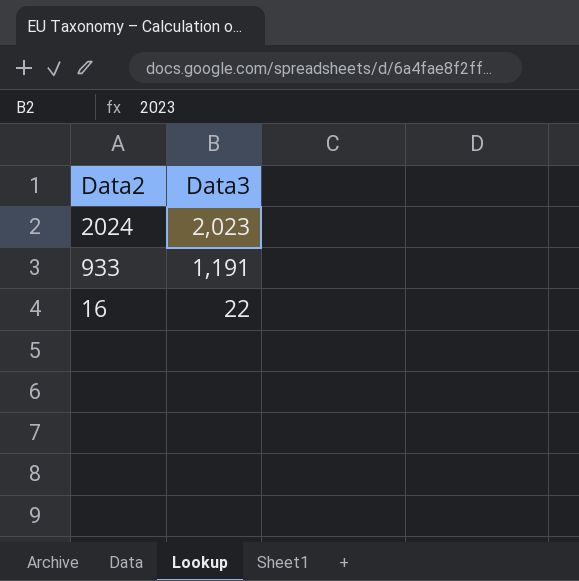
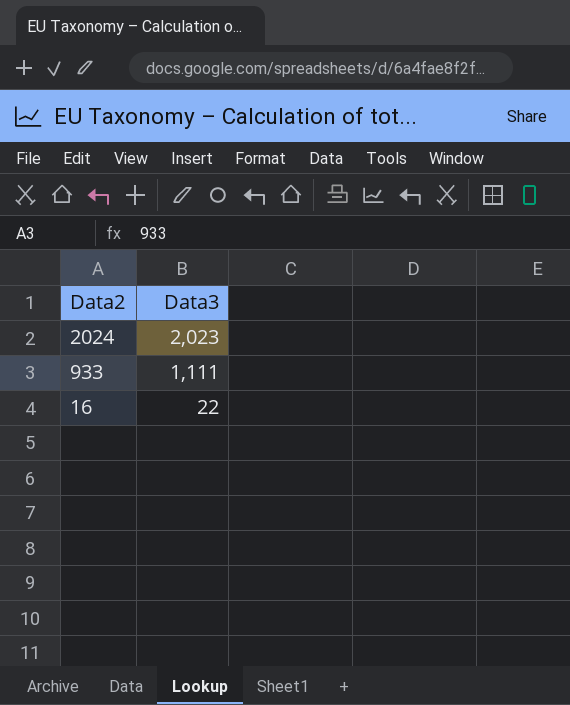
933 | Data3: 1,191 -> 1,111

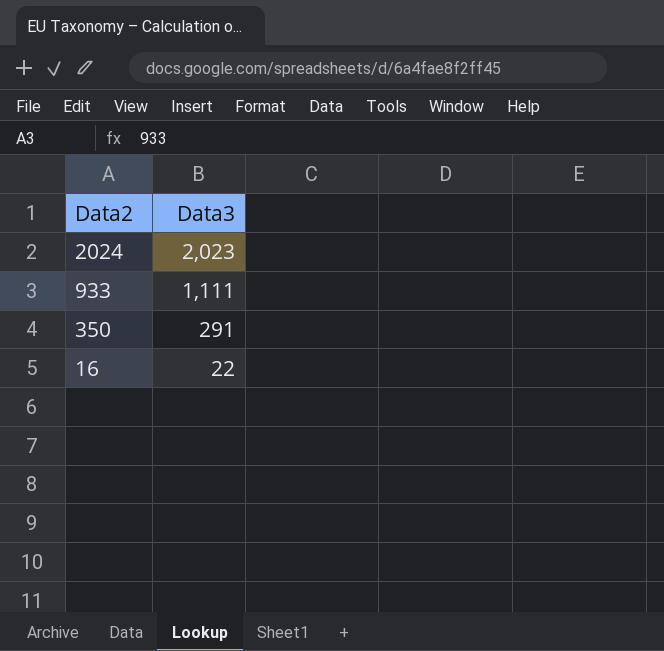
row 350: none -> 291

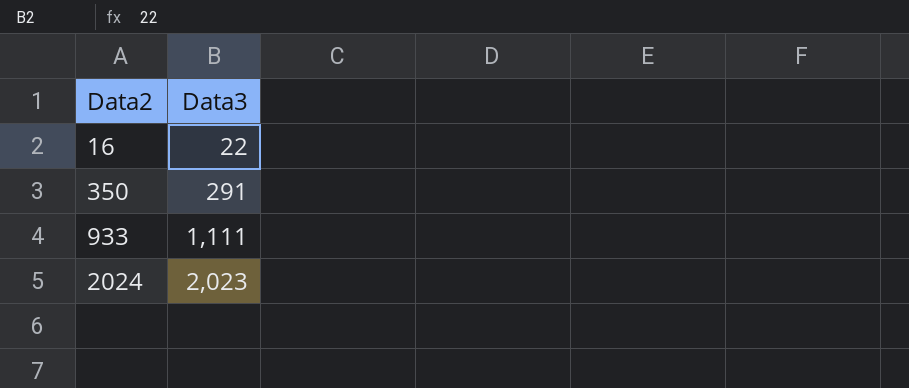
row order: Data2 descending -> Data2 ascending

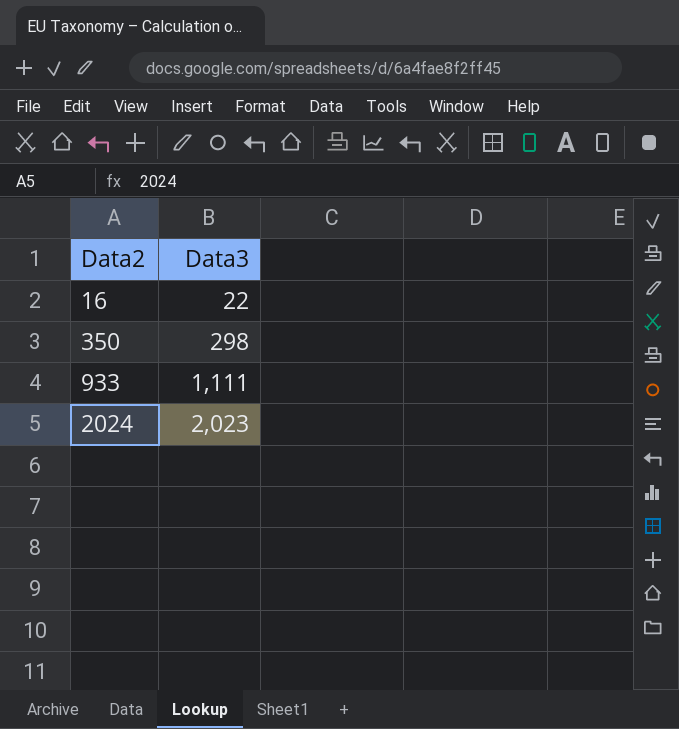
350 | Data3: 291 -> 298

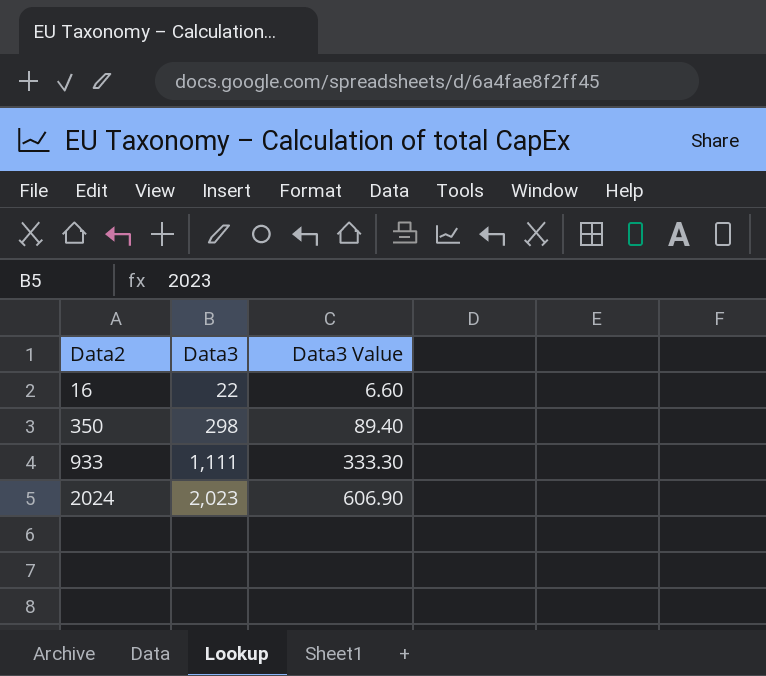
column Data3 Value | formula: none -> [Data3] * 0.3

